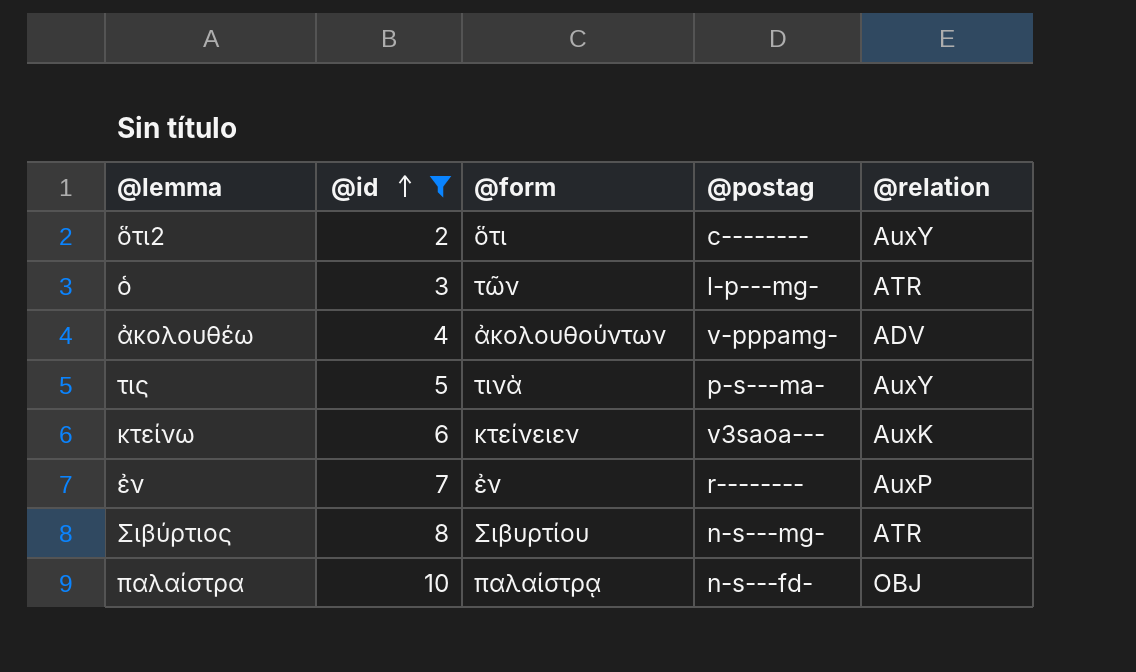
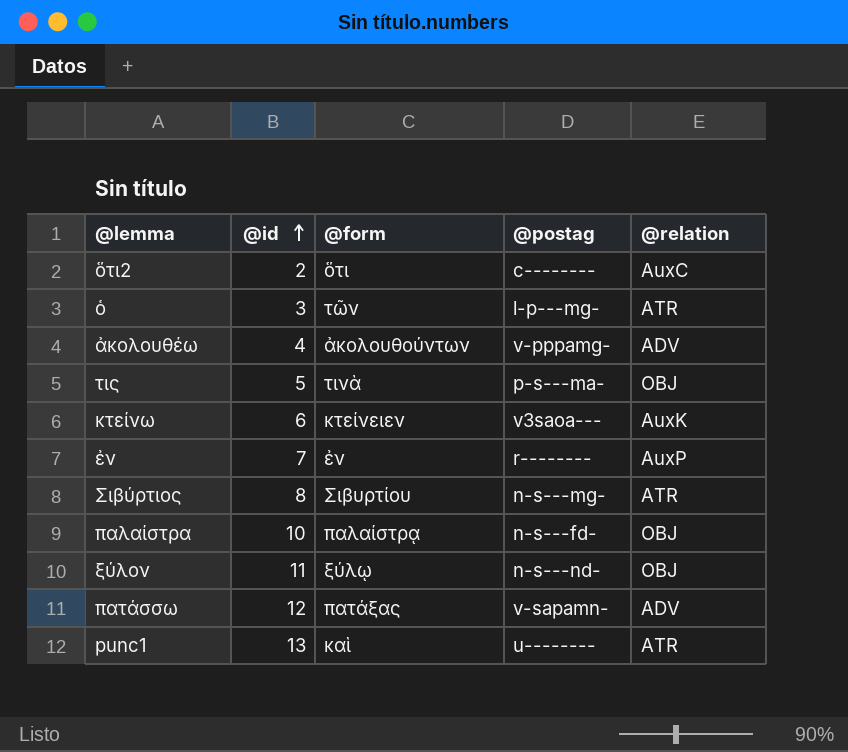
filter: @id <= 10 -> none
ὅτι2 | @relation: AuxY -> AuxC
τις | @relation: AuxY -> OBJ

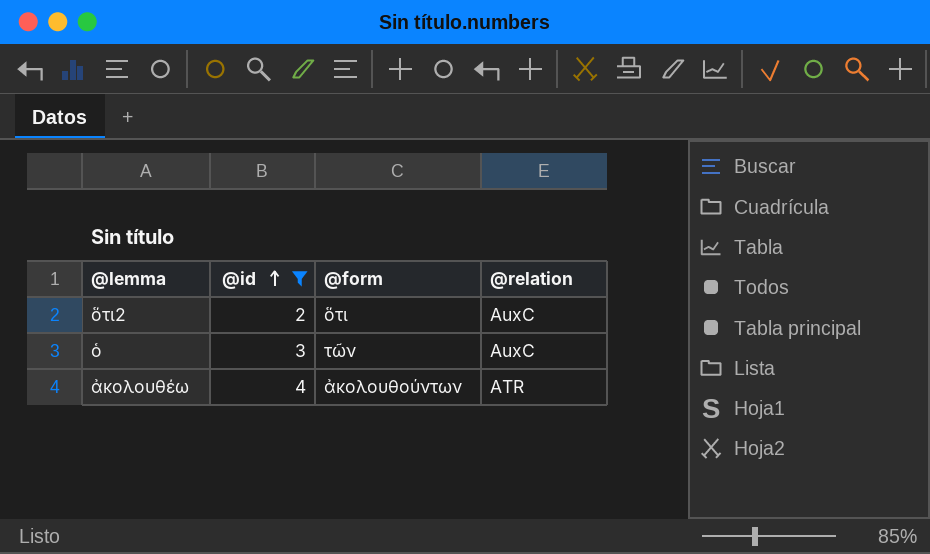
filter: none -> @id <= 4
column @postag | position: 4 -> none
ὁ | @relation: ATR -> AuxC
ἀκολουθέω | @relation: ADV -> ATR

